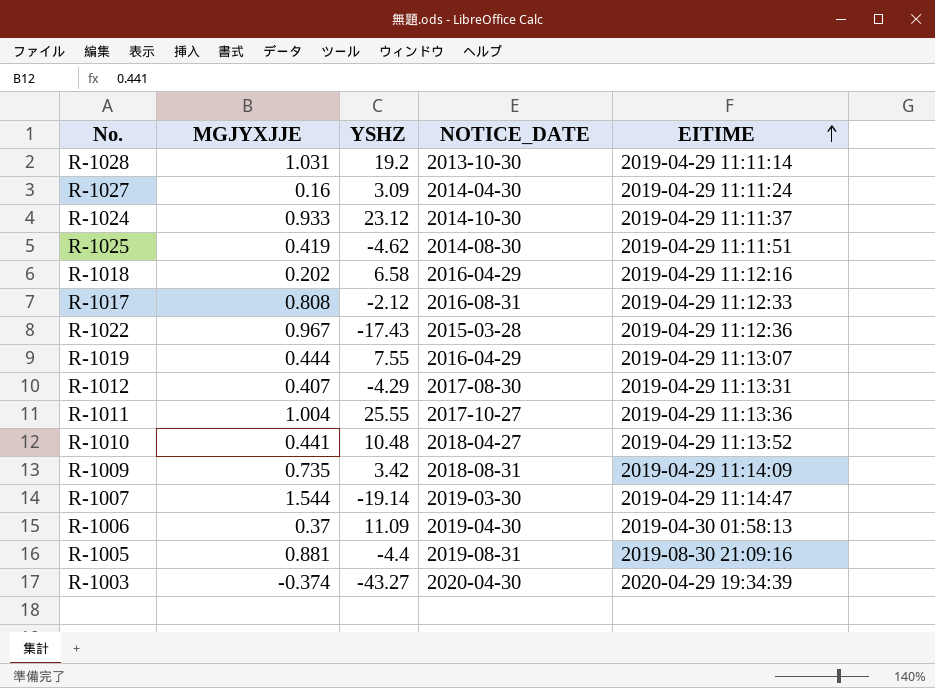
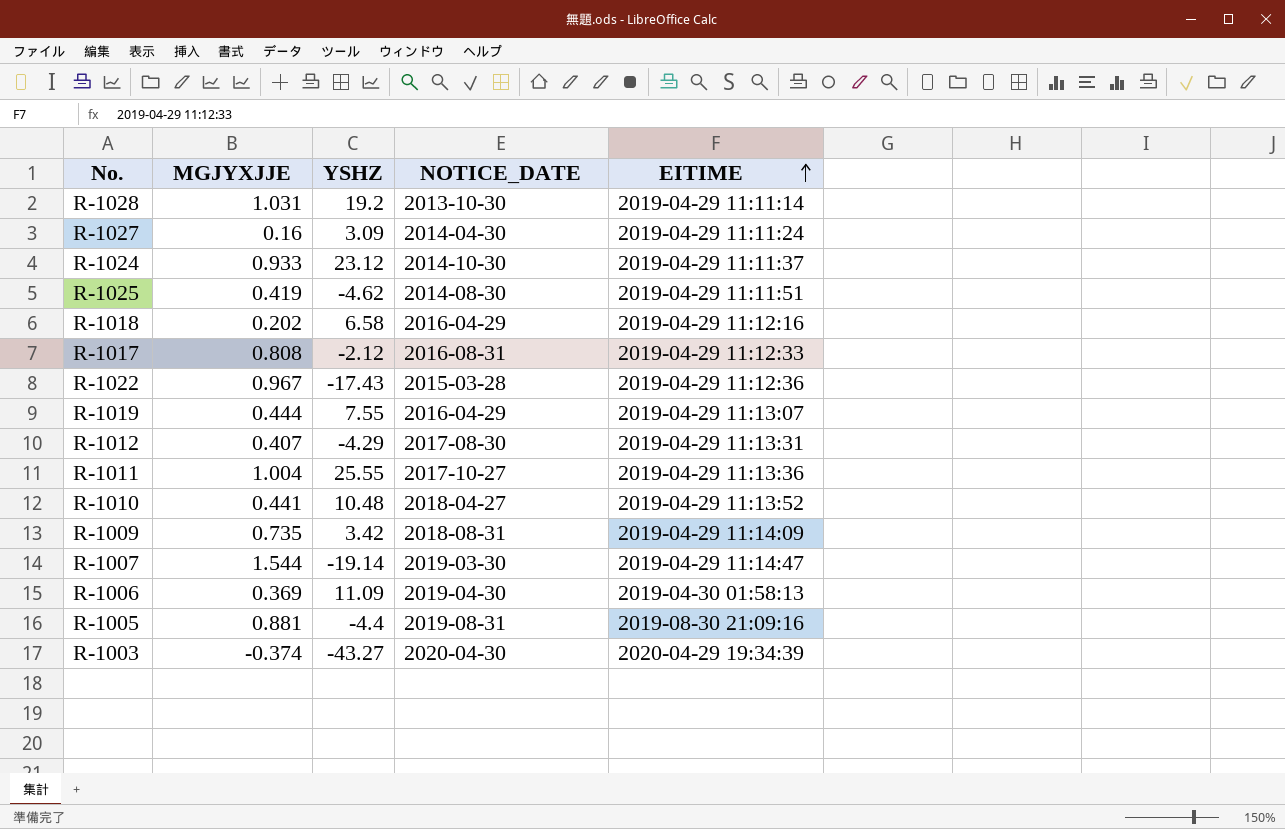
R-1006 | MGJYXJJE: 0.37 -> 0.369

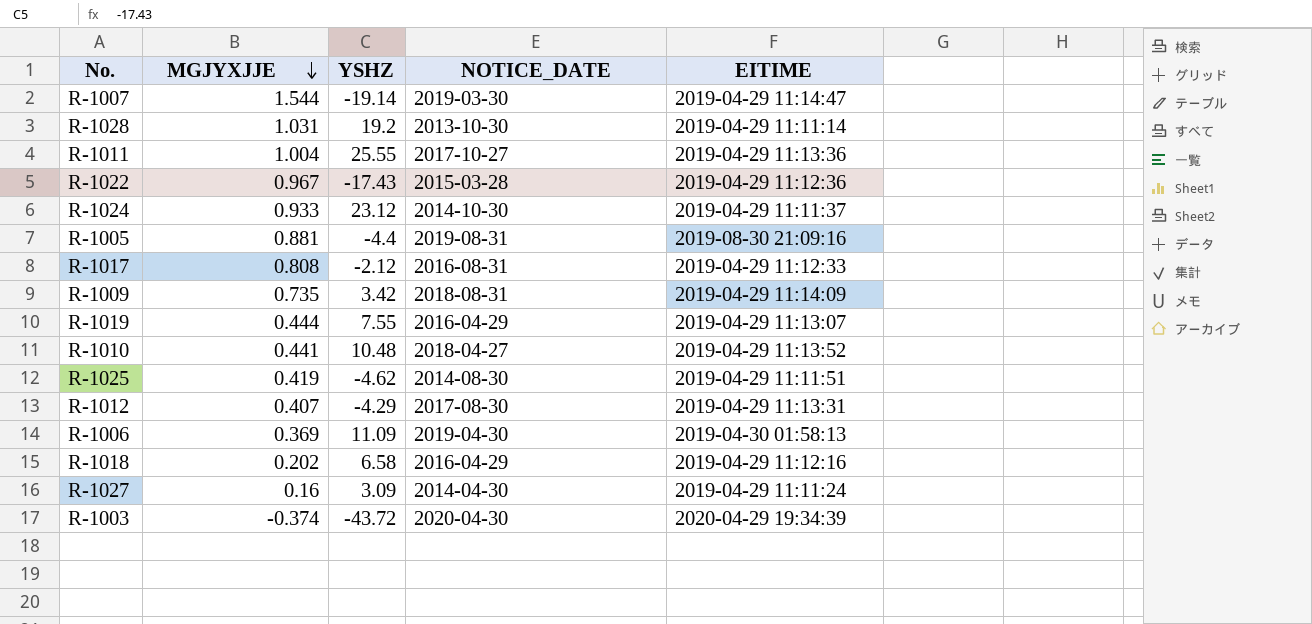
row order: EITIME ascending -> MGJYXJJE descending
R-1003 | YSHZ: -43.27 -> -43.72

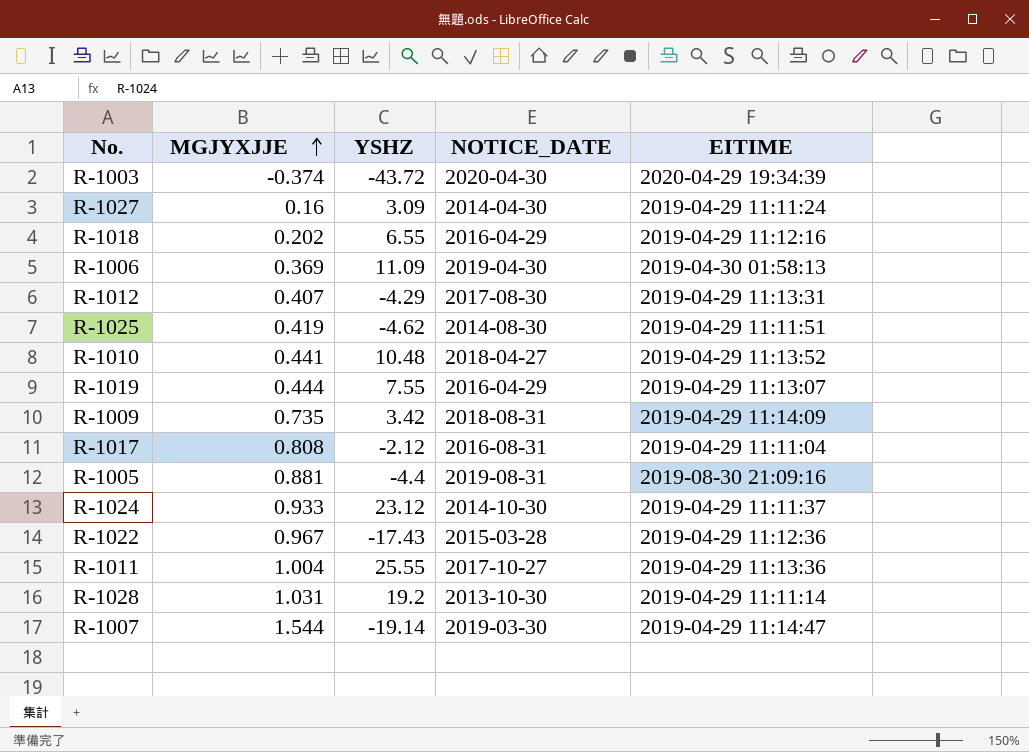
row order: MGJYXJJE descending -> MGJYXJJE ascending
R-1018 | YSHZ: 6.58 -> 6.55
R-1017 | EITIME: 2019-04-29 11:12:33 -> 2019-04-29 11:11:04

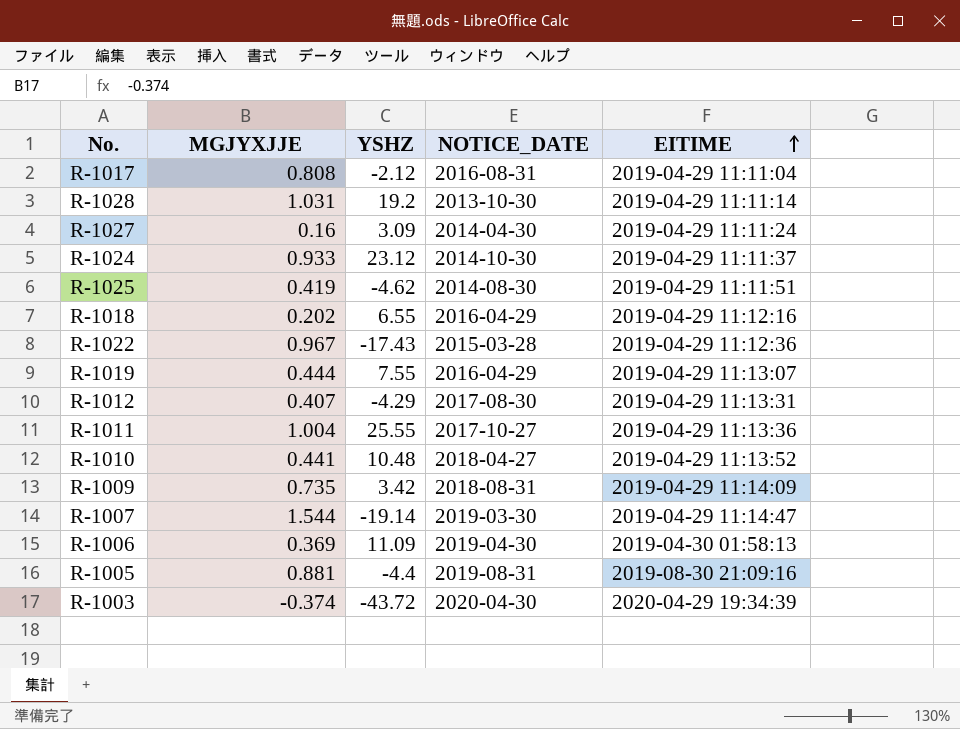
row order: MGJYXJJE ascending -> EITIME ascending

